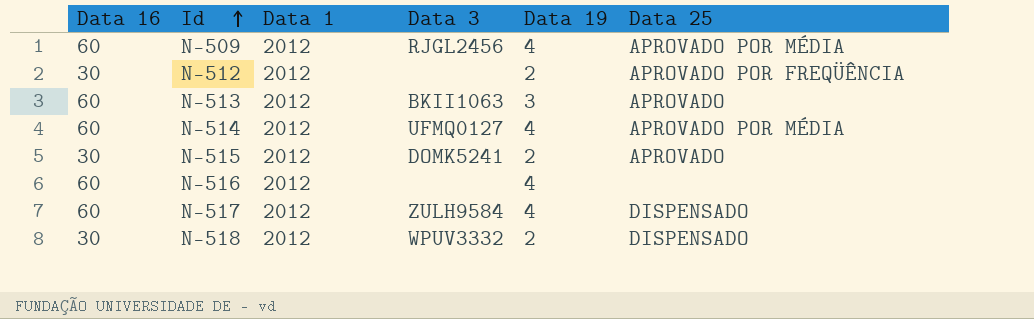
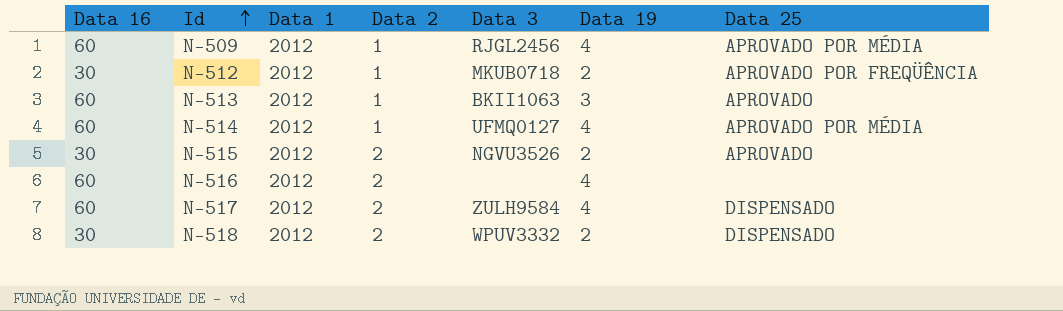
column Data 2 | position: none -> 4
N-512 | Data 3: none -> MKUB0718
N-515 | Data 3: DOMK5241 -> NGVU3526

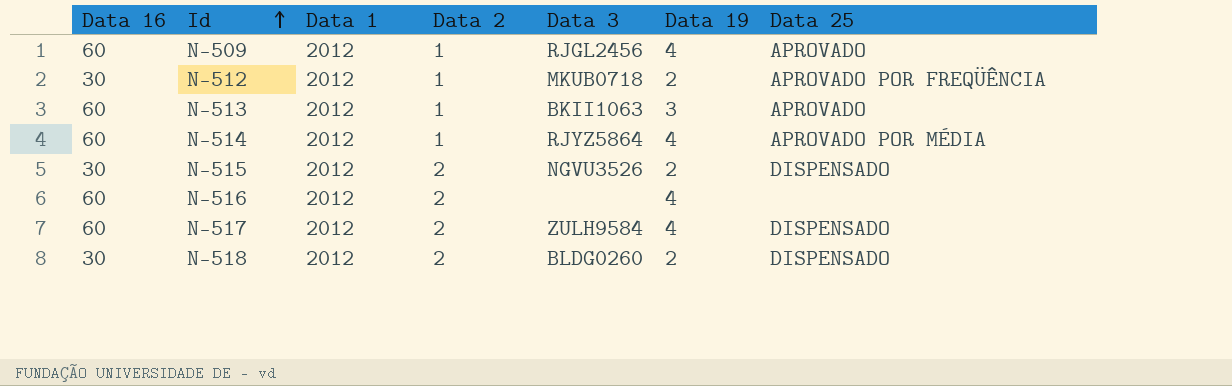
N-509 | Data 25: APROVADO POR MÉDIA -> APROVADO
N-514 | Data 3: UFMQ0127 -> RJYZ5864
N-515 | Data 25: APROVADO -> DISPENSADO
N-518 | Data 3: WPUV3332 -> BLDG0260

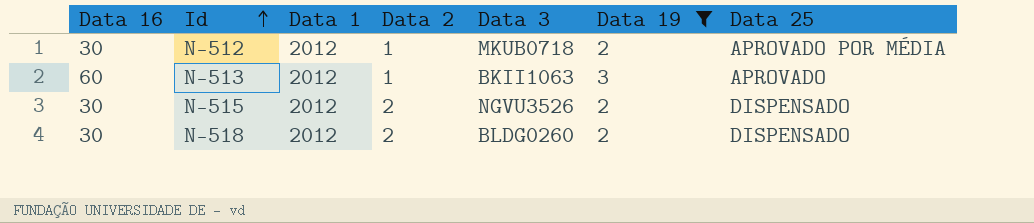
filter: none -> Data 19 != 4
N-512 | Data 25: APROVADO POR FREQÜÊNCIA -> APROVADO POR MÉDIA

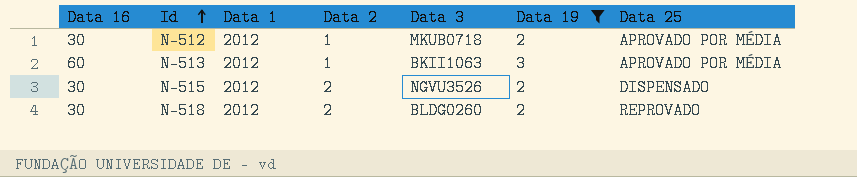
N-513 | Data 25: APROVADO -> APROVADO POR MÉDIA
N-518 | Data 25: DISPENSADO -> REPROVADO

